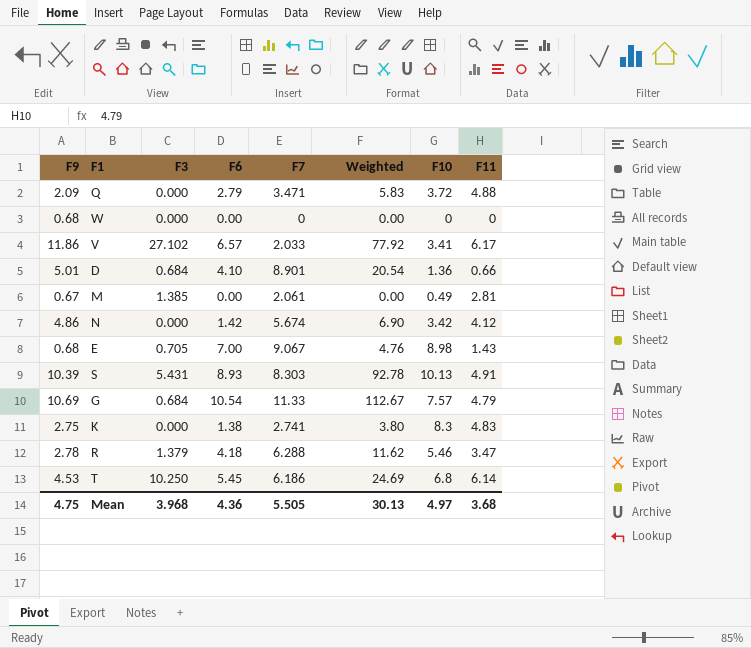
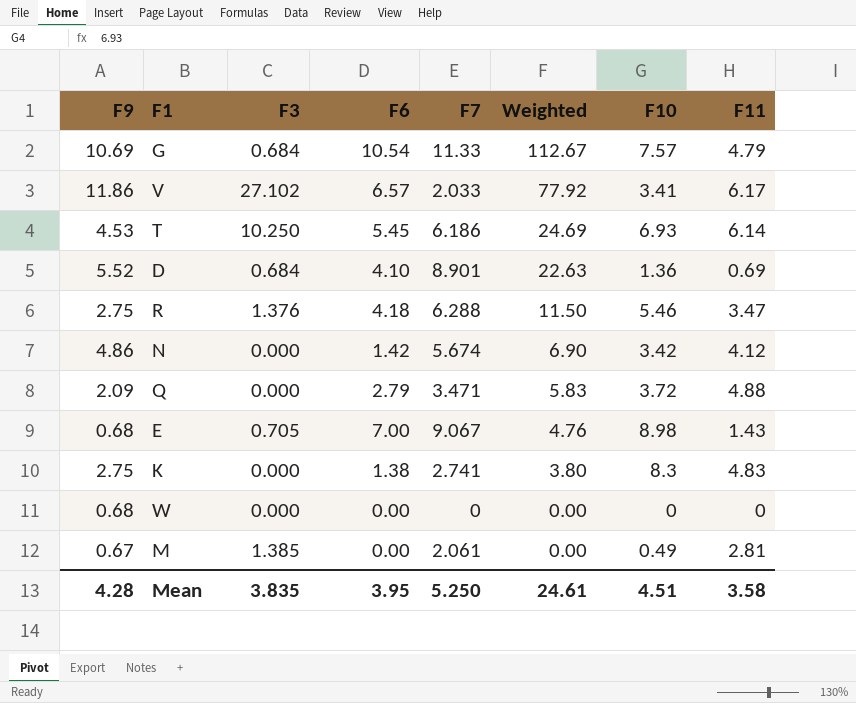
row order: none -> Weighted descending
row S: 10.39 | 5.431 | 8.93 | 8.303 | 92.78 | 10.13 | 4.91 -> none
T | F10: 6.8 -> 6.93
D | F9: 5.01 -> 5.52
D | Weighted: 20.54 -> 22.63
D | F11: 0.66 -> 0.69
R | F9: 2.78 -> 2.75
R | F3: 1.379 -> 1.376
R | Weighted: 11.62 -> 11.50
Mean | F9: 4.75 -> 4.28
Mean | F3: 3.968 -> 3.835
Mean | F6: 4.36 -> 3.95
Mean | F7: 5.505 -> 5.250
Mean | Weighted: 30.13 -> 24.61
Mean | F10: 4.97 -> 4.51
Mean | F11: 3.68 -> 3.58

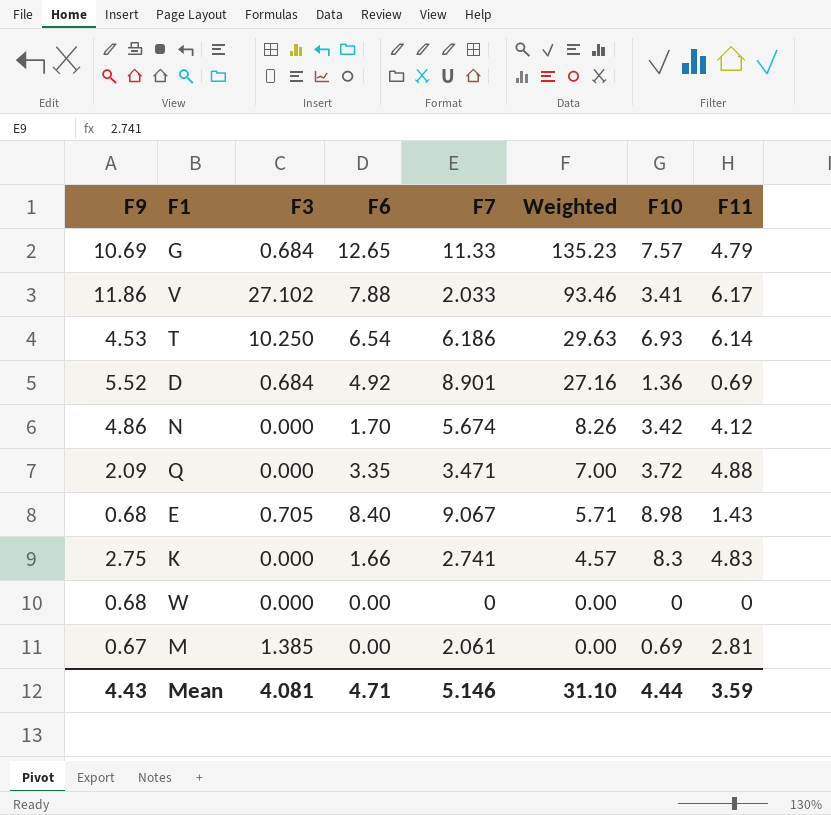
row R: 2.75 | 1.376 | 4.18 | 6.288 | 11.50 | 5.46 | 3.47 -> none
G | F6: 10.54 -> 12.65
G | Weighted: 112.67 -> 135.23
V | F6: 6.57 -> 7.88
V | Weighted: 77.92 -> 93.46
T | F6: 5.45 -> 6.54
T | Weighted: 24.69 -> 29.63
D | F6: 4.10 -> 4.92
D | Weighted: 22.63 -> 27.16
N | F6: 1.42 -> 1.70
N | Weighted: 6.90 -> 8.26
Q | F6: 2.79 -> 3.35
Q | Weighted: 5.83 -> 7.00
E | F6: 7.00 -> 8.40
E | Weighted: 4.76 -> 5.71
K | F6: 1.38 -> 1.66
K | Weighted: 3.80 -> 4.57
M | F10: 0.49 -> 0.69
Mean | F9: 4.28 -> 4.43
Mean | F3: 3.835 -> 4.081
Mean | F6: 3.95 -> 4.71
Mean | F7: 5.250 -> 5.146
Mean | Weighted: 24.61 -> 31.10
Mean | F10: 4.51 -> 4.44
Mean | F11: 3.58 -> 3.59

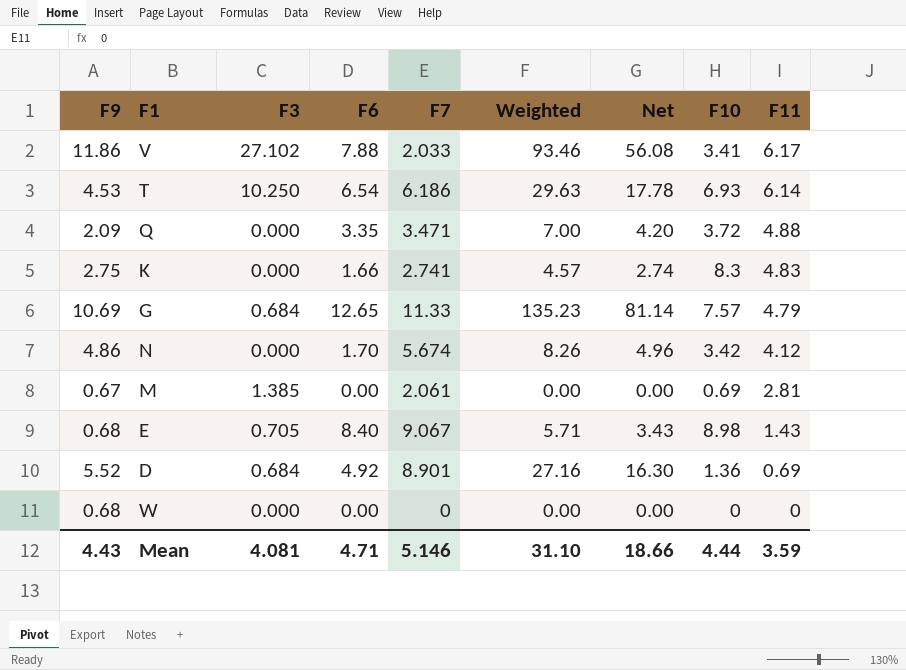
row order: Weighted descending -> F11 descending
column Net | formula: none -> [Weighted] * 0.6

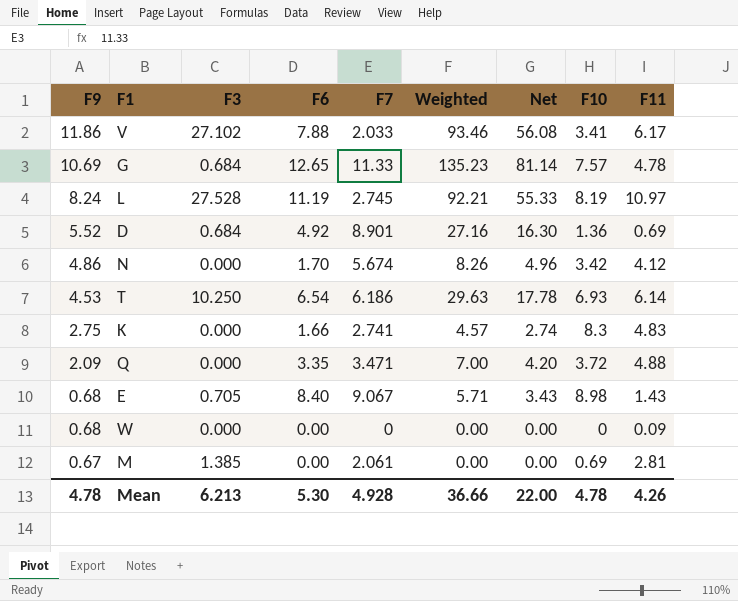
row order: F11 descending -> F9 descending
G | F11: 4.79 -> 4.78
row L: none -> 8.24 | 27.528 | 11.19 | 2.745 | 92.21 | 55.33 | 8.19 | 10.97
W | F11: 0 -> 0.09
Mean | F9: 4.43 -> 4.78
Mean | F3: 4.081 -> 6.213
Mean | F6: 4.71 -> 5.30
Mean | F7: 5.146 -> 4.928
Mean | Weighted: 31.10 -> 36.66
Mean | Net: 18.66 -> 22.00
Mean | F10: 4.44 -> 4.78
Mean | F11: 3.59 -> 4.26

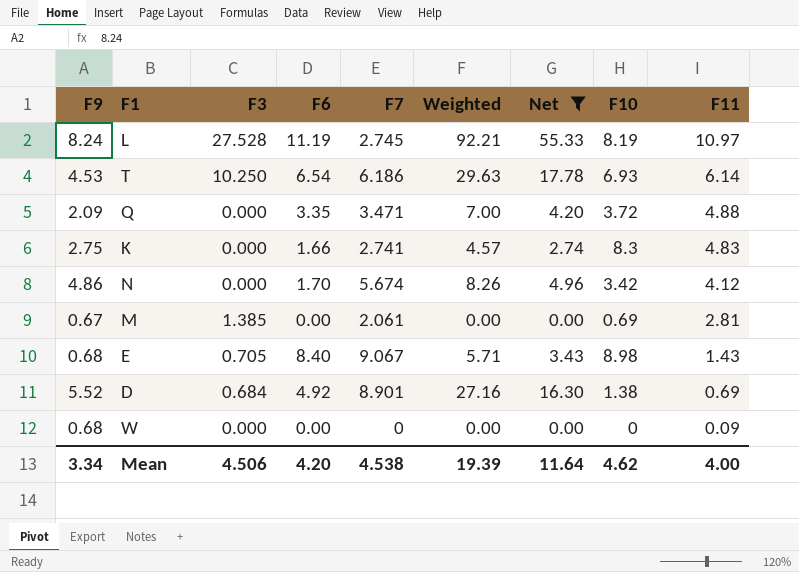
filter: none -> Net <= 55.33
row order: F9 descending -> F11 descending
D | F10: 1.36 -> 1.38
Mean | F9: 4.78 -> 3.34
Mean | F3: 6.213 -> 4.506
Mean | F6: 5.30 -> 4.20
Mean | F7: 4.928 -> 4.538
Mean | Weighted: 36.66 -> 19.39
Mean | Net: 22.00 -> 11.64
Mean | F10: 4.78 -> 4.62
Mean | F11: 4.26 -> 4.00

